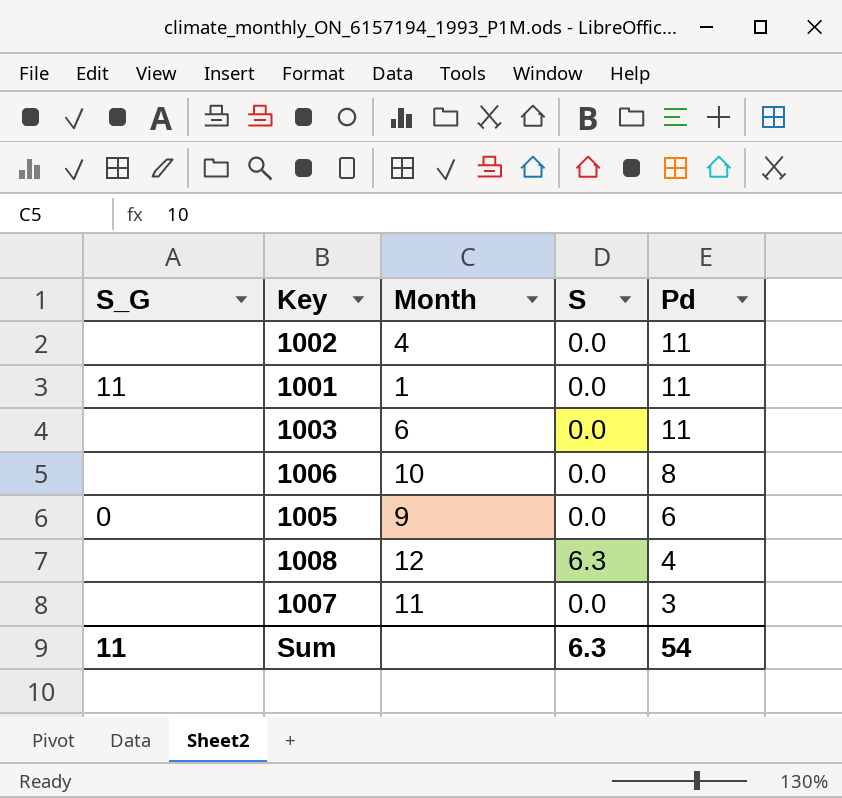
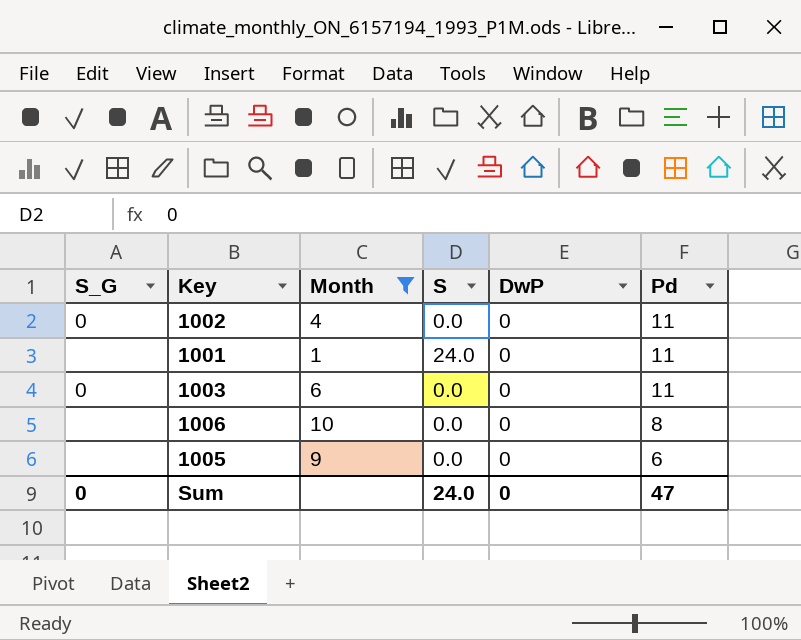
filter: none -> Month <= 10
column DwP | position: none -> 5
1002 | S_G: none -> 0
1001 | S_G: 11 -> none
1001 | S: 0.0 -> 24.0
1003 | S_G: none -> 0
1005 | S_G: 0 -> none
Sum | S_G: 11 -> 0
Sum | S: 6.3 -> 24.0
Sum | Pd: 54 -> 47

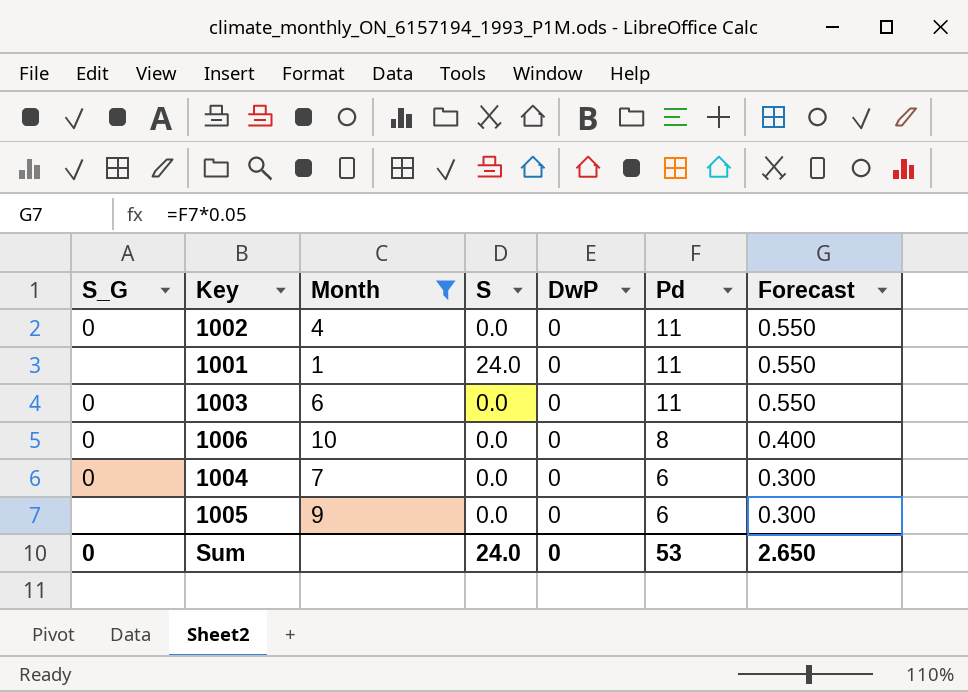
column Forecast | formula: none -> [Pd] * 0.05
1006 | S_G: none -> 0
row 1004: none -> 0 | 7 | 0.0 | 0 | 6 | 0.300
Sum | Pd: 47 -> 53

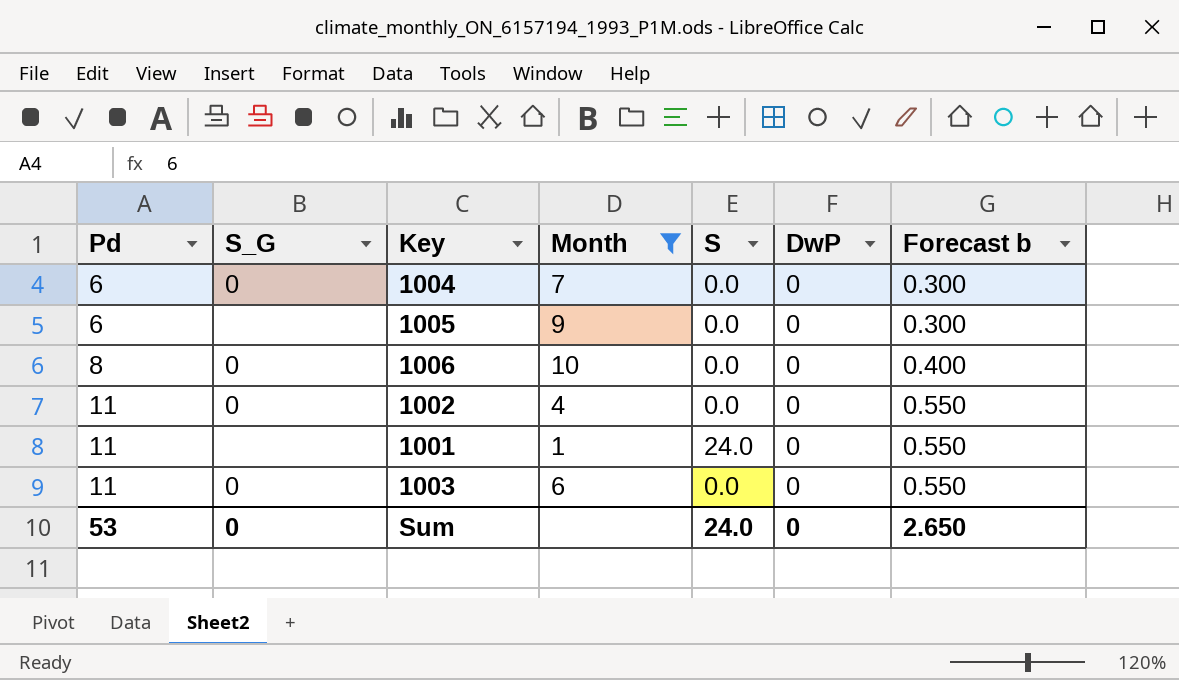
row order: Pd descending -> Pd ascending
column Pd | position: 6 -> 1
column name: Forecast -> Forecast b

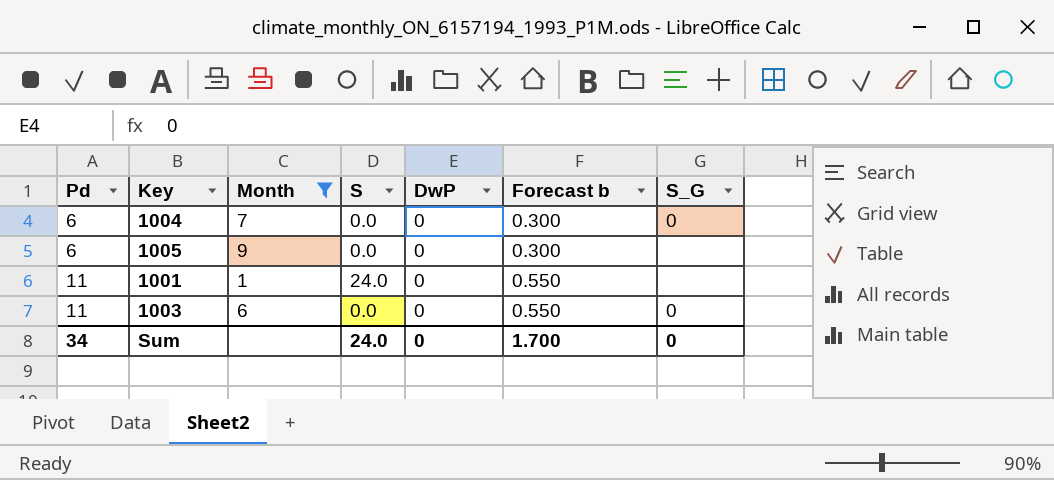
column S_G | position: 2 -> 7
row 1006: 8 | 0 | 10 | 0.0 | 0 | 0.400 -> none
row 1002: 11 | 0 | 4 | 0.0 | 0 | 0.550 -> none
Sum | Pd: 53 -> 34
Sum | Forecast b: 2.650 -> 1.700

